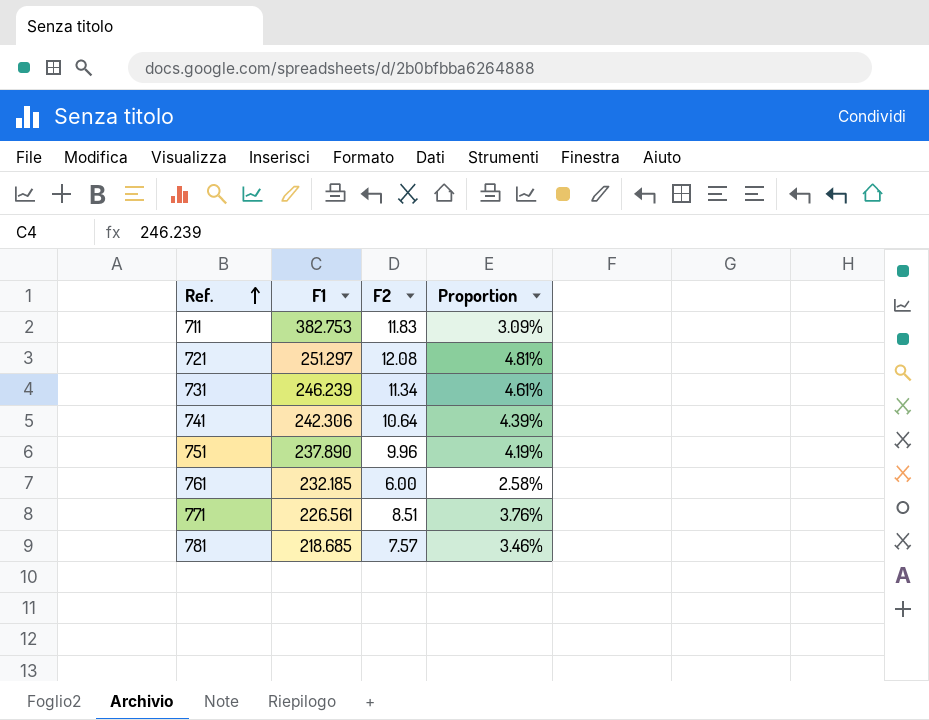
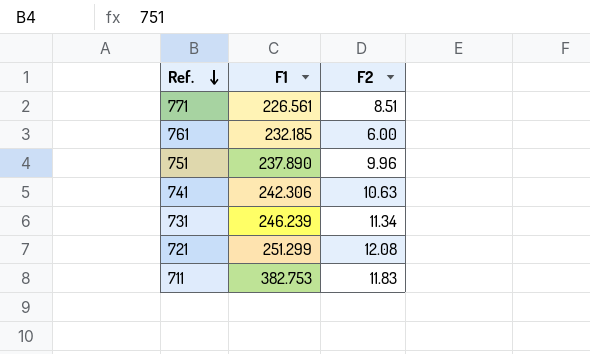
row order: Ref. ascending -> Ref. descending
column Proportion | formula: [F2] / [F1] -> none
row 781: 218.685 | 7.57 | 3.46% -> none
741 | F2: 10.64 -> 10.63
721 | F1: 251.297 -> 251.299

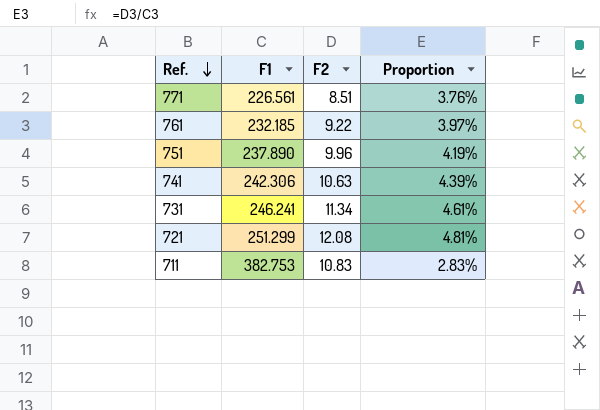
column Proportion | formula: none -> [F2] / [F1]
761 | F2: 6.00 -> 9.22
731 | F1: 246.239 -> 246.241
711 | F2: 11.83 -> 10.83

